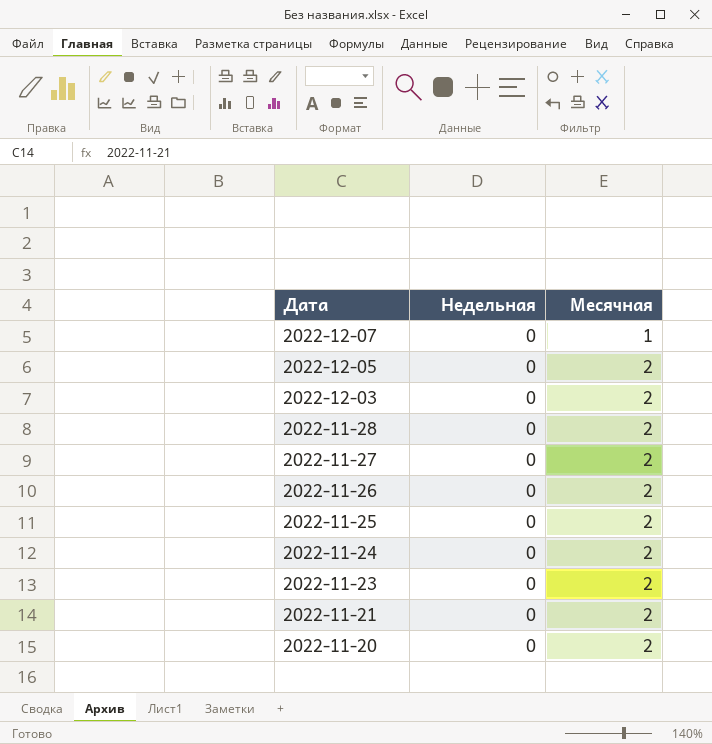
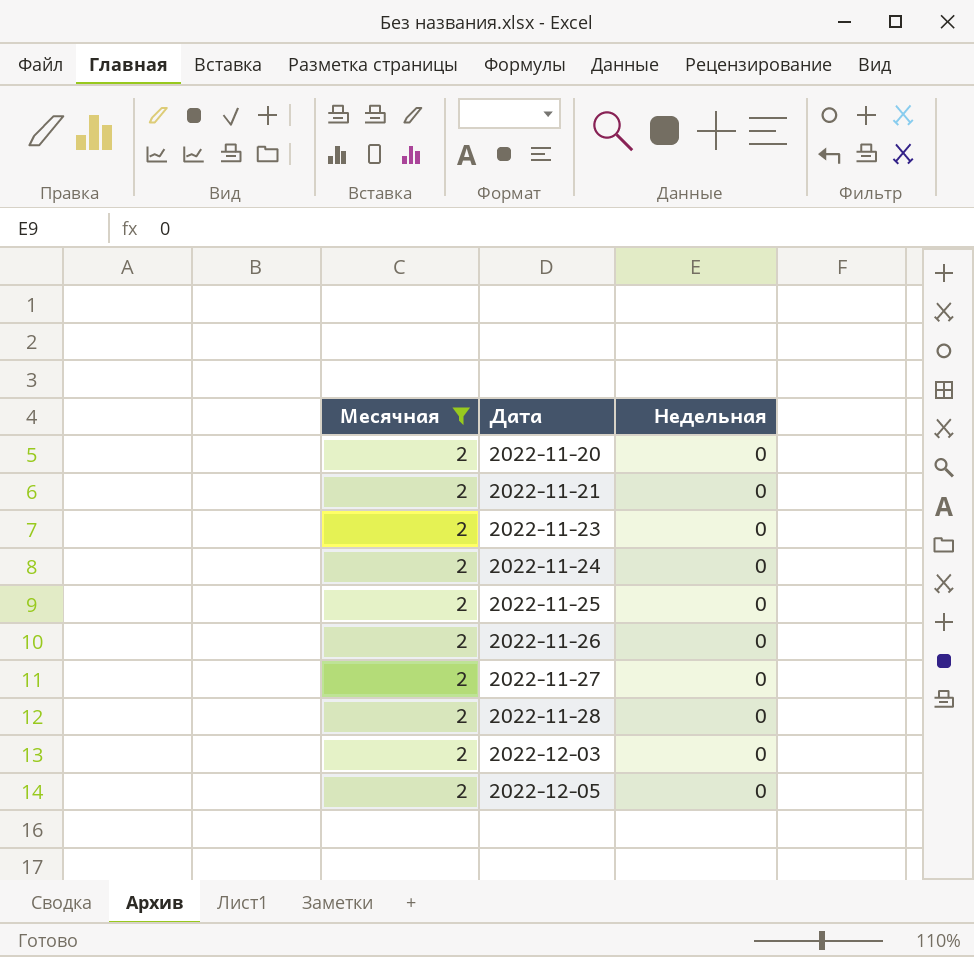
filter: none -> Месячная = 2
row order: Дата descending -> Дата ascending
column Месячная | position: 3 -> 1

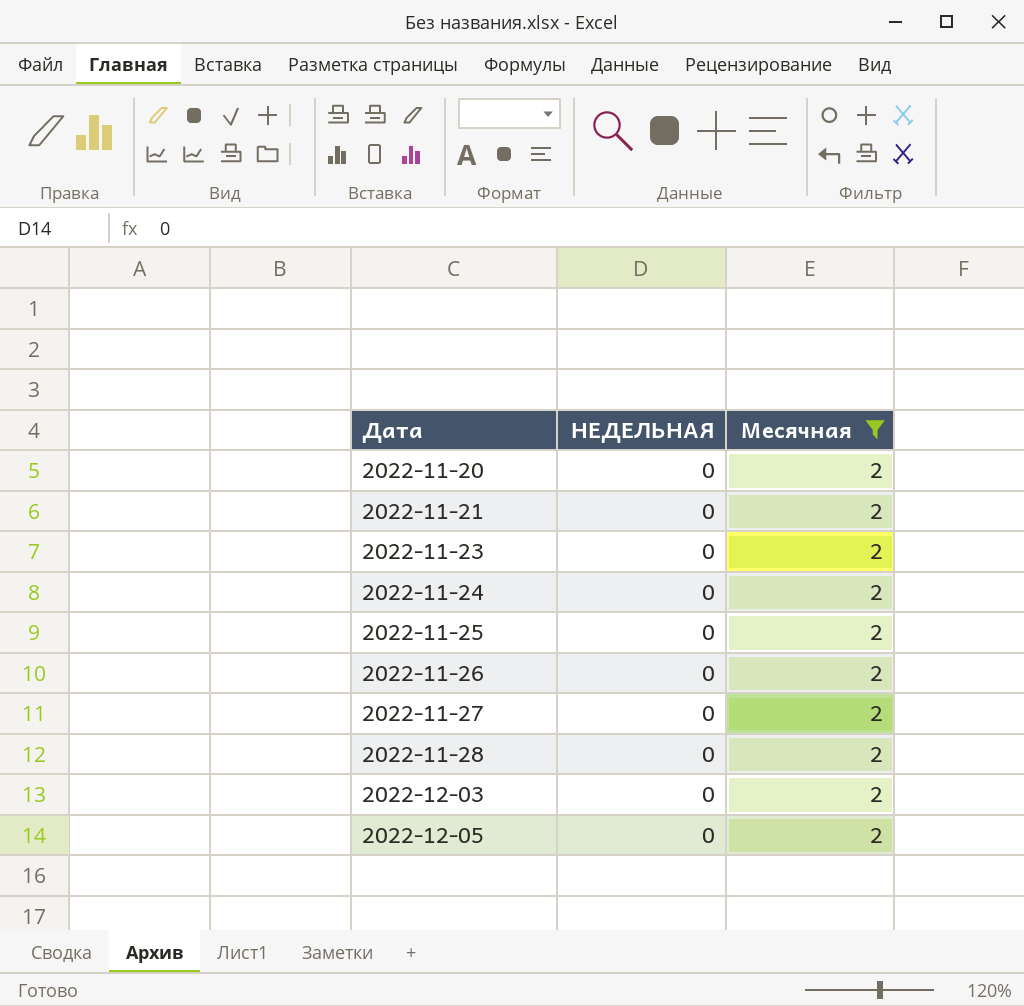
column name: Недельная -> НЕДЕЛЬНАЯ
column Месячная | position: 1 -> 3

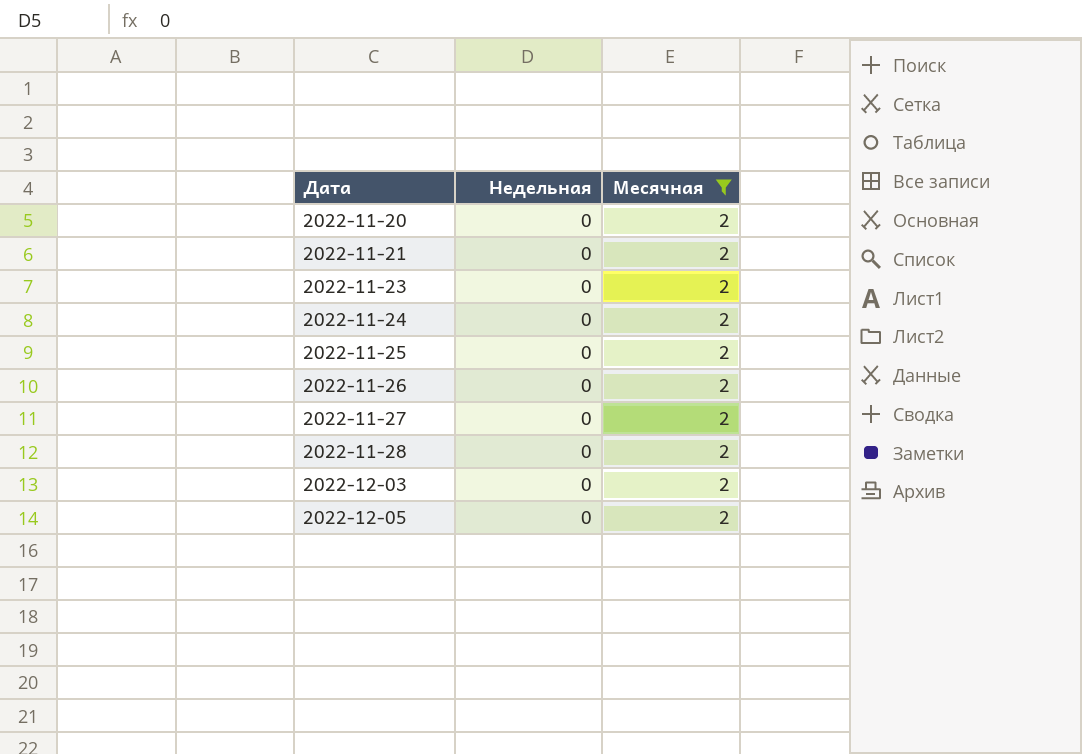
column name: НЕДЕЛЬНАЯ -> Недельная

